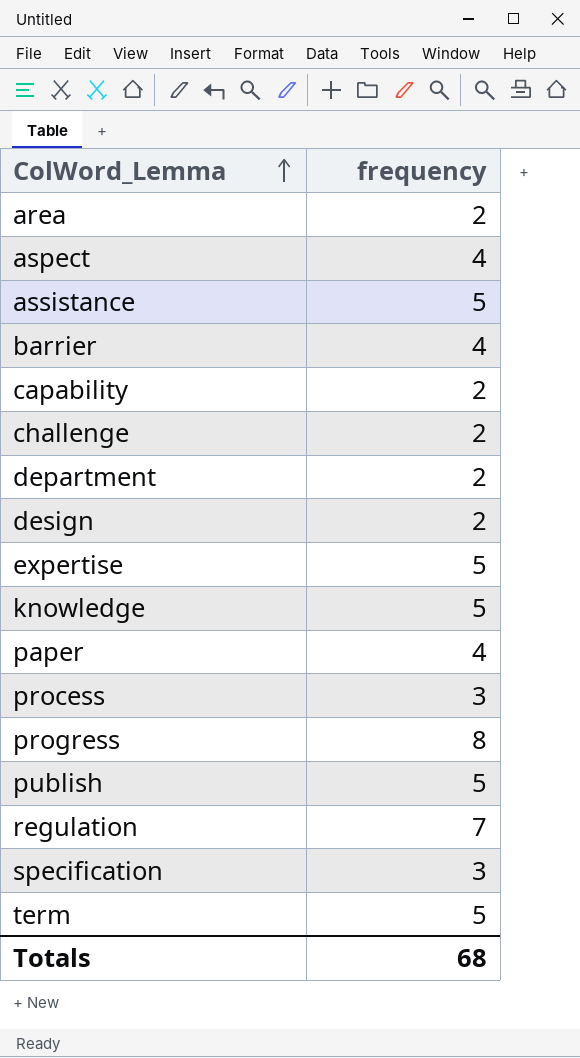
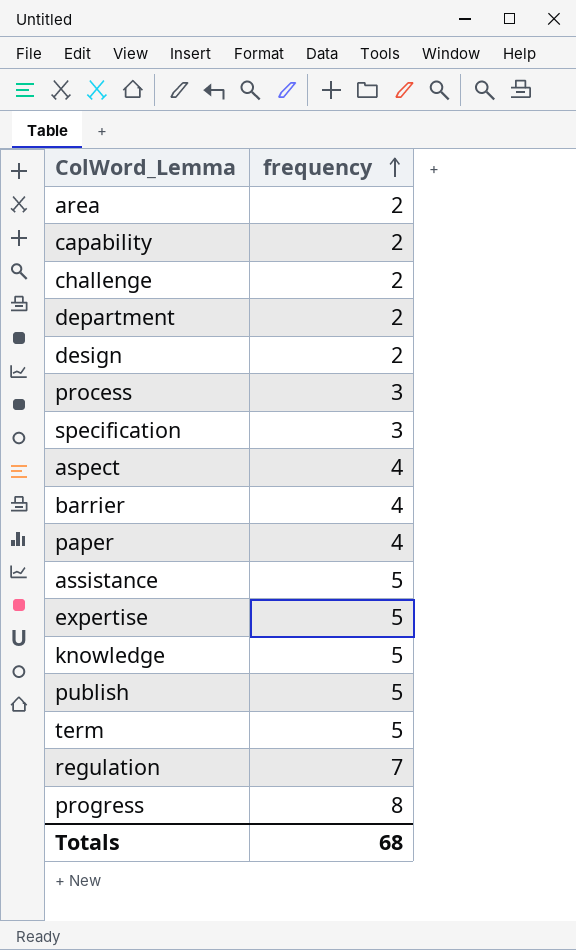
row order: ColWord_Lemma ascending -> frequency ascending

